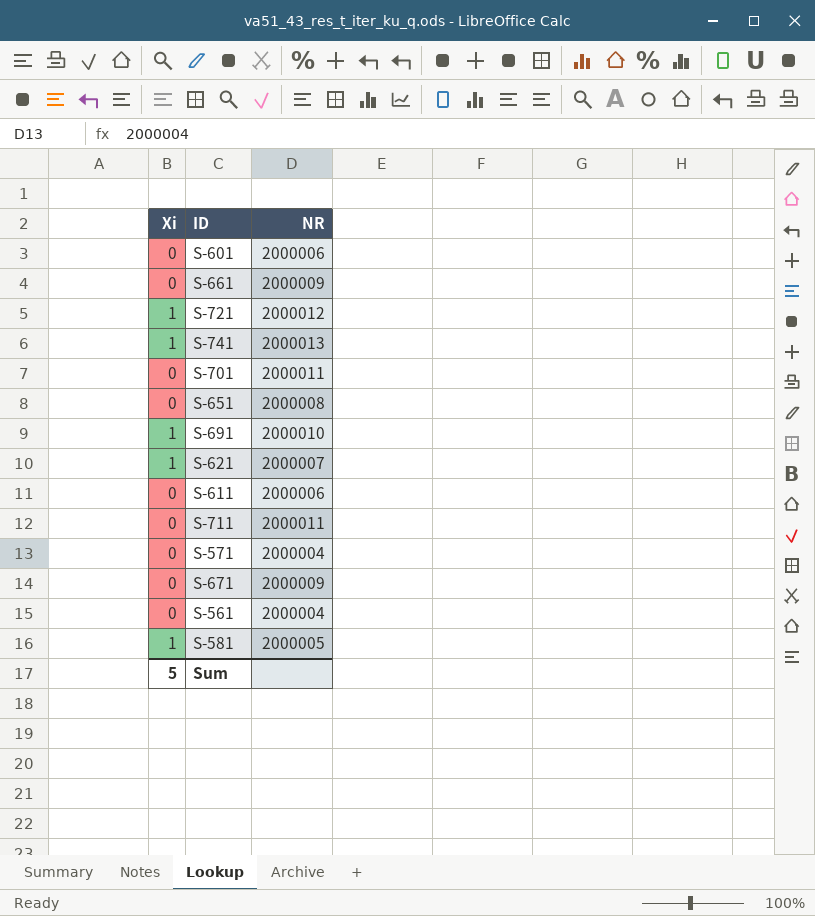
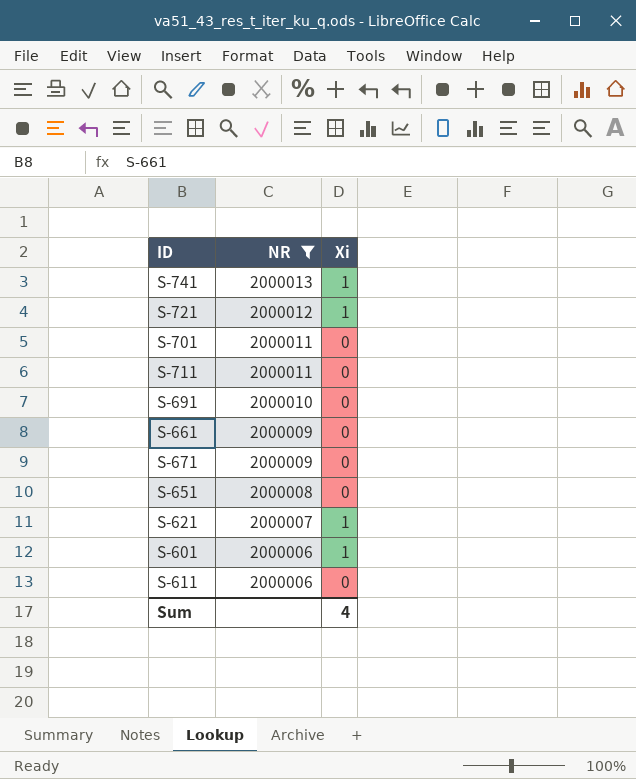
filter: none -> NR >= 2000006
row order: none -> NR descending
column Xi | position: 1 -> 3
S-691 | Xi: 1 -> 0
S-601 | Xi: 0 -> 1
Sum | Xi: 5 -> 4

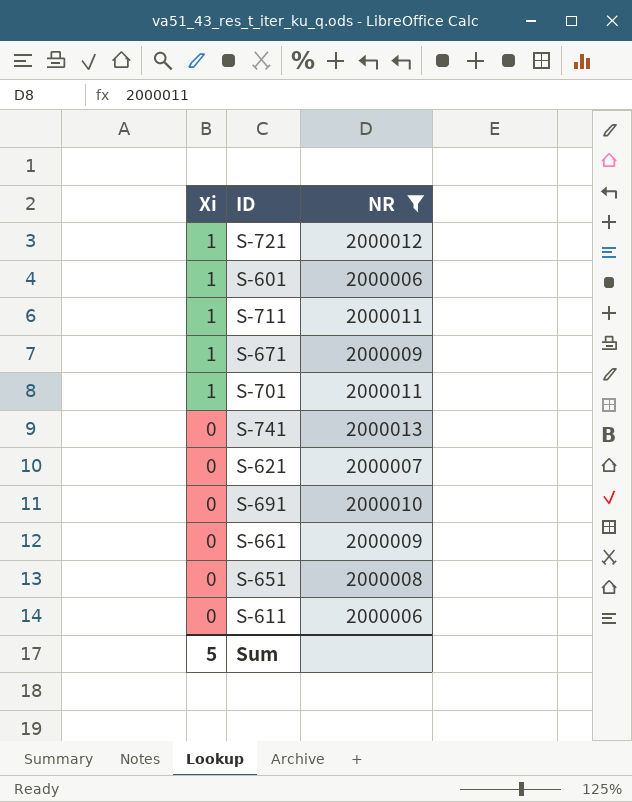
row order: NR descending -> Xi descending
column Xi | position: 3 -> 1
S-711 | Xi: 0 -> 1
S-671 | Xi: 0 -> 1
S-701 | Xi: 0 -> 1
S-741 | Xi: 1 -> 0
S-621 | Xi: 1 -> 0
Sum | Xi: 4 -> 5

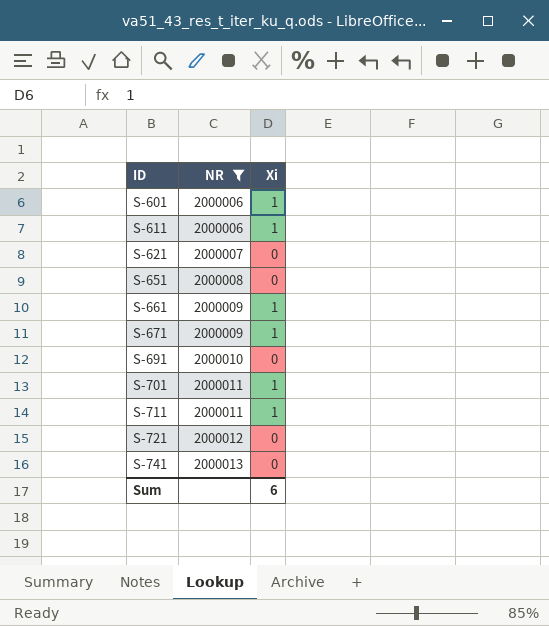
row order: Xi descending -> ID ascending
column Xi | position: 1 -> 3
S-611 | Xi: 0 -> 1
S-661 | Xi: 0 -> 1
S-721 | Xi: 1 -> 0
Sum | Xi: 5 -> 6

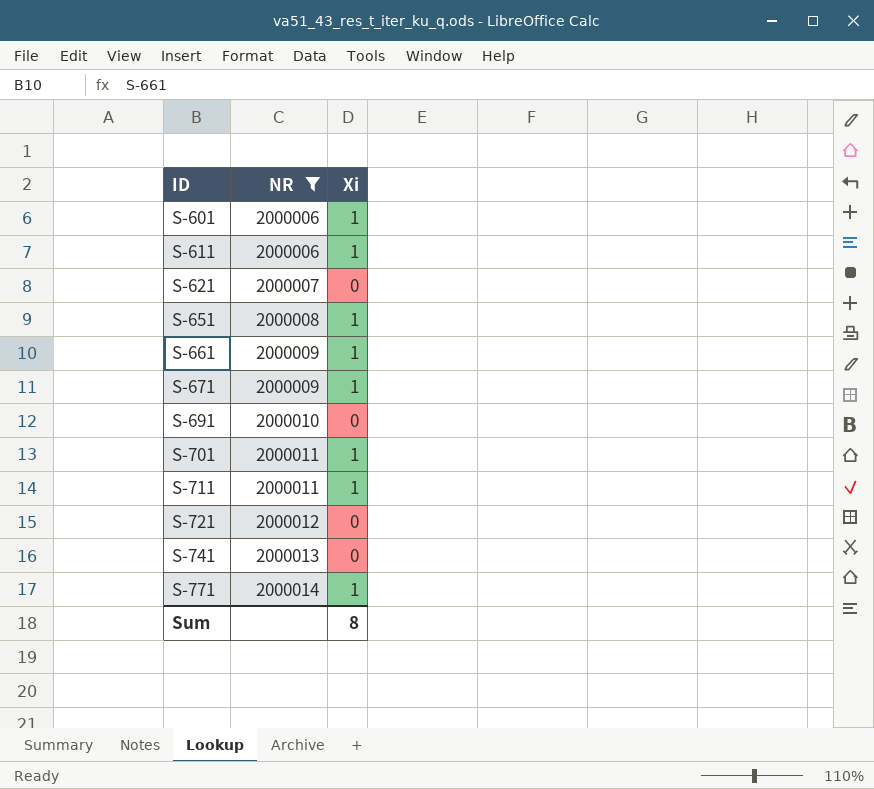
S-651 | Xi: 0 -> 1
row S-771: none -> 2000014 | 1
Sum | Xi: 6 -> 8

